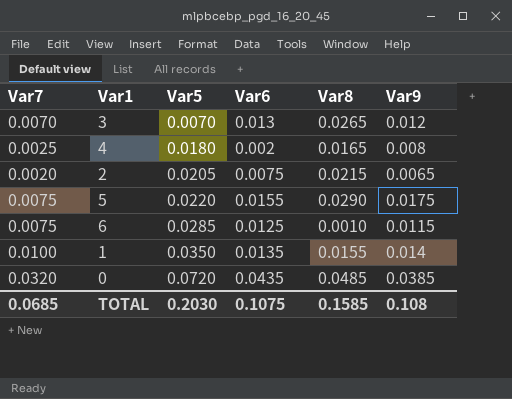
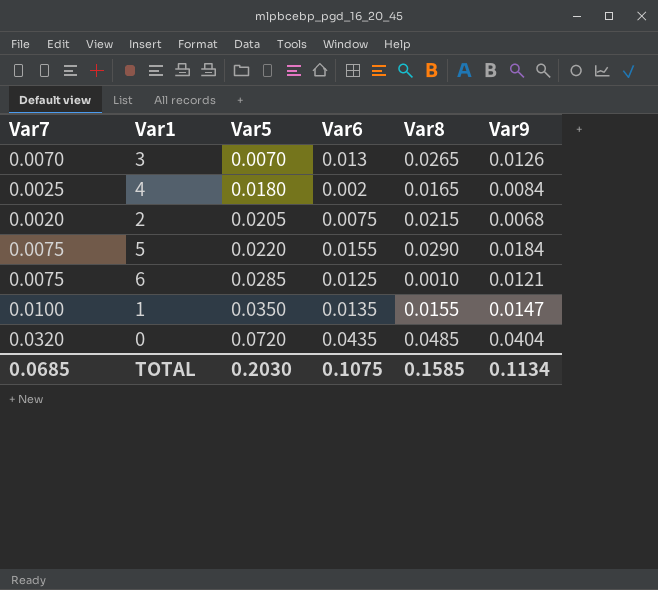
3 | Var9: 0.012 -> 0.0126
4 | Var9: 0.008 -> 0.0084
2 | Var9: 0.0065 -> 0.0068
5 | Var9: 0.0175 -> 0.0184
6 | Var9: 0.0115 -> 0.0121
1 | Var9: 0.014 -> 0.0147
0 | Var9: 0.0385 -> 0.0404
TOTAL | Var9: 0.108 -> 0.1134

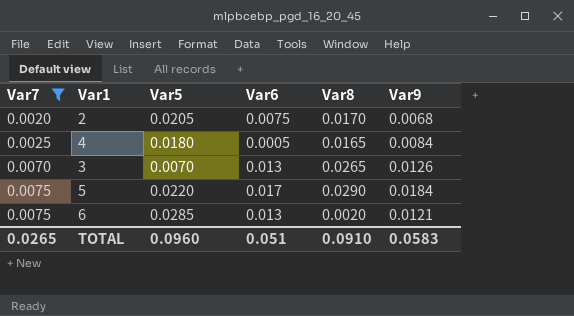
filter: none -> Var7 <= 0.0075
row order: Var5 ascending -> Var7 ascending
2 | Var8: 0.0215 -> 0.0170
4 | Var6: 0.002 -> 0.0005
5 | Var6: 0.0155 -> 0.017
6 | Var6: 0.0125 -> 0.013
6 | Var8: 0.0010 -> 0.0020
TOTAL | Var7: 0.0685 -> 0.0265
TOTAL | Var5: 0.2030 -> 0.0960
TOTAL | Var6: 0.1075 -> 0.051
TOTAL | Var8: 0.1585 -> 0.0910
TOTAL | Var9: 0.1134 -> 0.0583

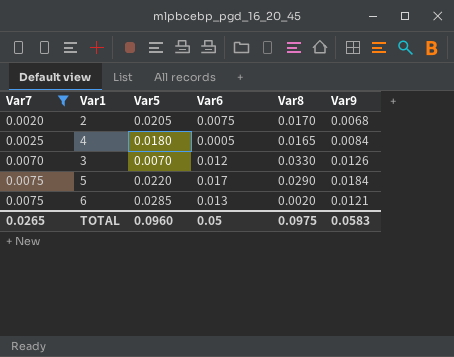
3 | Var6: 0.013 -> 0.012
3 | Var8: 0.0265 -> 0.0330
TOTAL | Var6: 0.051 -> 0.05
TOTAL | Var8: 0.0910 -> 0.0975

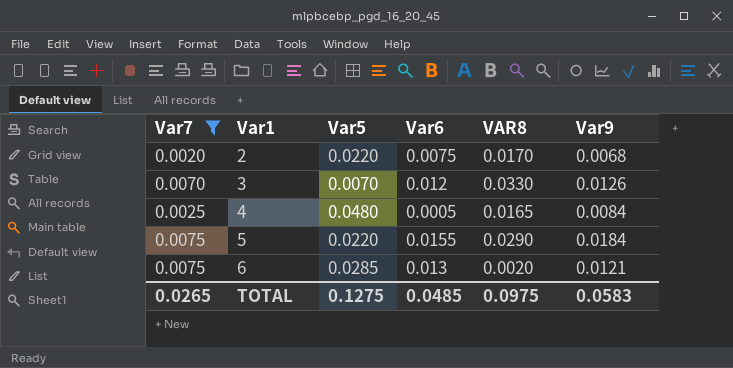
row order: Var7 ascending -> Var1 ascending
column name: Var8 -> VAR8
2 | Var5: 0.0205 -> 0.0220
4 | Var5: 0.0180 -> 0.0480
5 | Var6: 0.017 -> 0.0155
TOTAL | Var5: 0.0960 -> 0.1275
TOTAL | Var6: 0.05 -> 0.0485

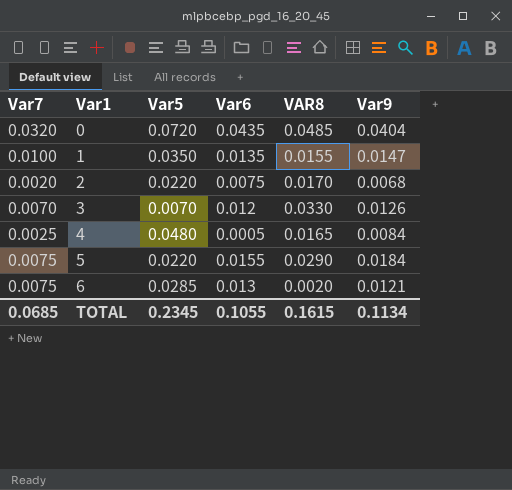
filter: Var7 <= 0.0075 -> none
TOTAL | Var7: 0.0265 -> 0.0685
TOTAL | Var5: 0.1275 -> 0.2345
TOTAL | Var6: 0.0485 -> 0.1055
TOTAL | VAR8: 0.0975 -> 0.1615
TOTAL | Var9: 0.0583 -> 0.1134

